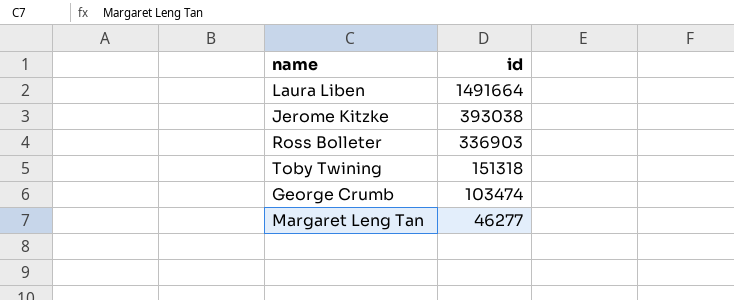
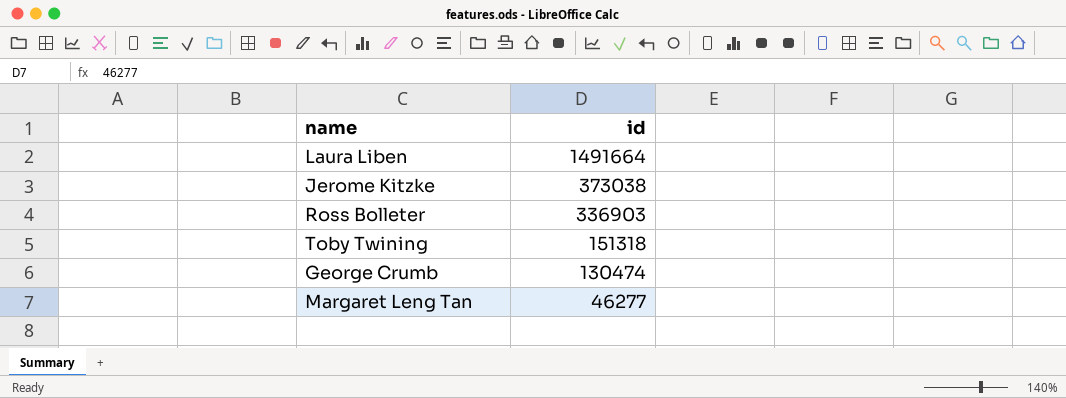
Jerome Kitzke | id: 393038 -> 373038
George Crumb | id: 103474 -> 130474

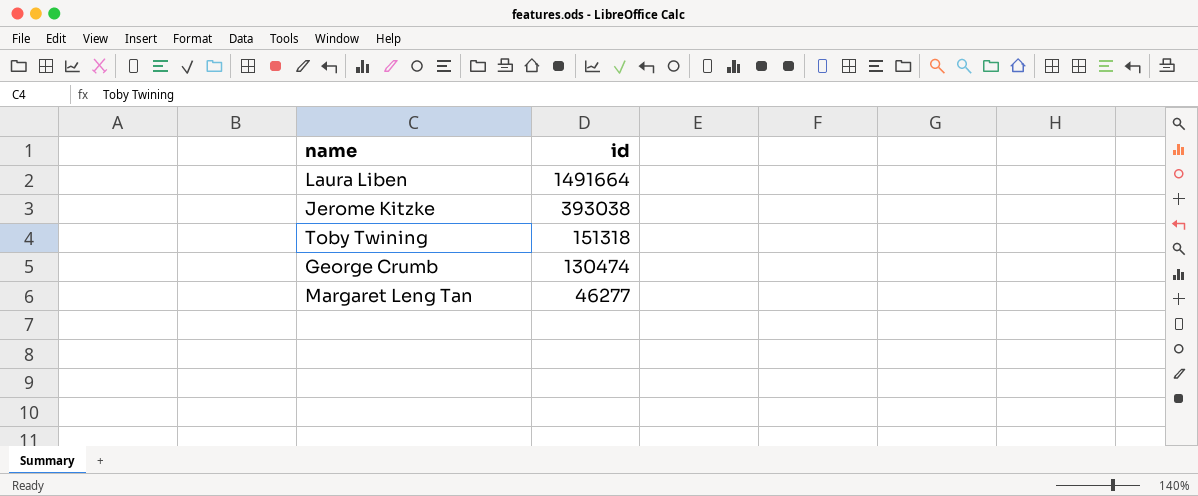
row Ross Bolleter: 336903 -> none
Jerome Kitzke | id: 373038 -> 393038

